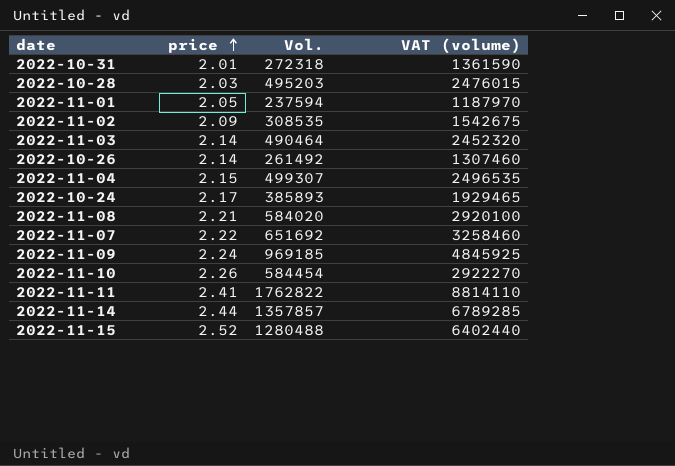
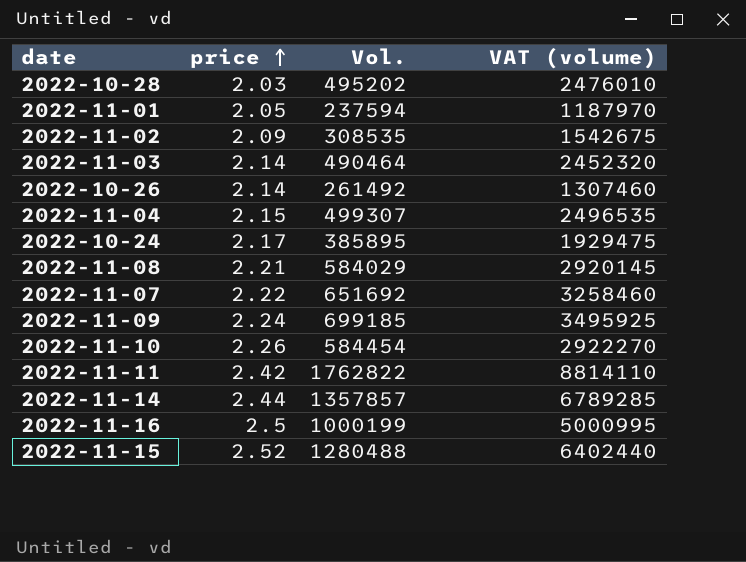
row 2022-10-31: 2.01 | 272318 | 1361590 -> none
2022-10-28 | Vol.: 495203 -> 495202
2022-10-28 | VAT (volume): 2476015 -> 2476010
2022-10-24 | Vol.: 385893 -> 385895
2022-10-24 | VAT (volume): 1929465 -> 1929475
2022-11-08 | Vol.: 584020 -> 584029
2022-11-08 | VAT (volume): 2920100 -> 2920145
2022-11-09 | Vol.: 969185 -> 699185
2022-11-09 | VAT (volume): 4845925 -> 3495925
2022-11-11 | price: 2.41 -> 2.42
row 2022-11-16: none -> 2.5 | 1000199 | 5000995

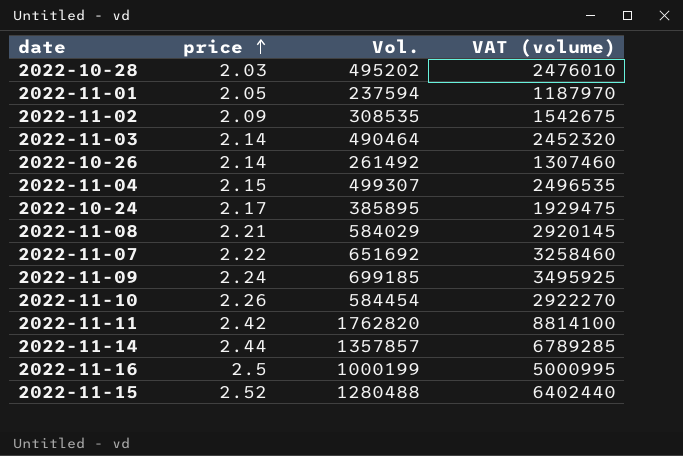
2022-11-11 | Vol.: 1762822 -> 1762820
2022-11-11 | VAT (volume): 8814110 -> 8814100

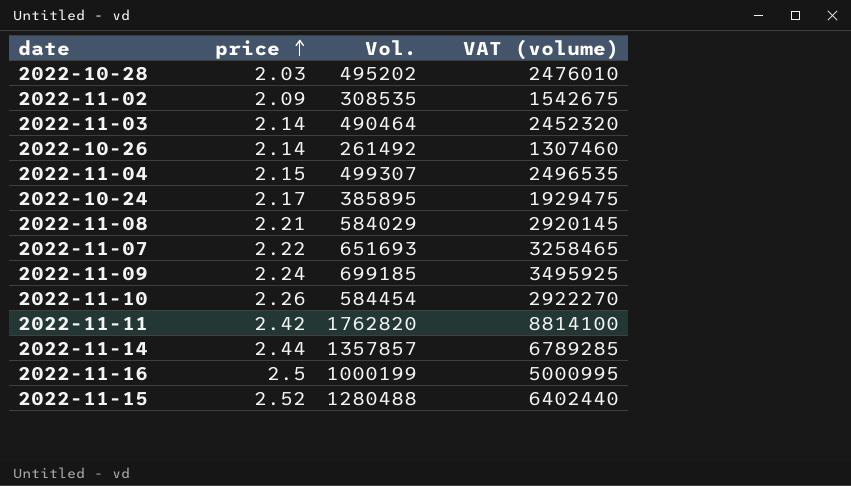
row 2022-11-01: 2.05 | 237594 | 1187970 -> none
2022-11-07 | Vol.: 651692 -> 651693
2022-11-07 | VAT (volume): 3258460 -> 3258465

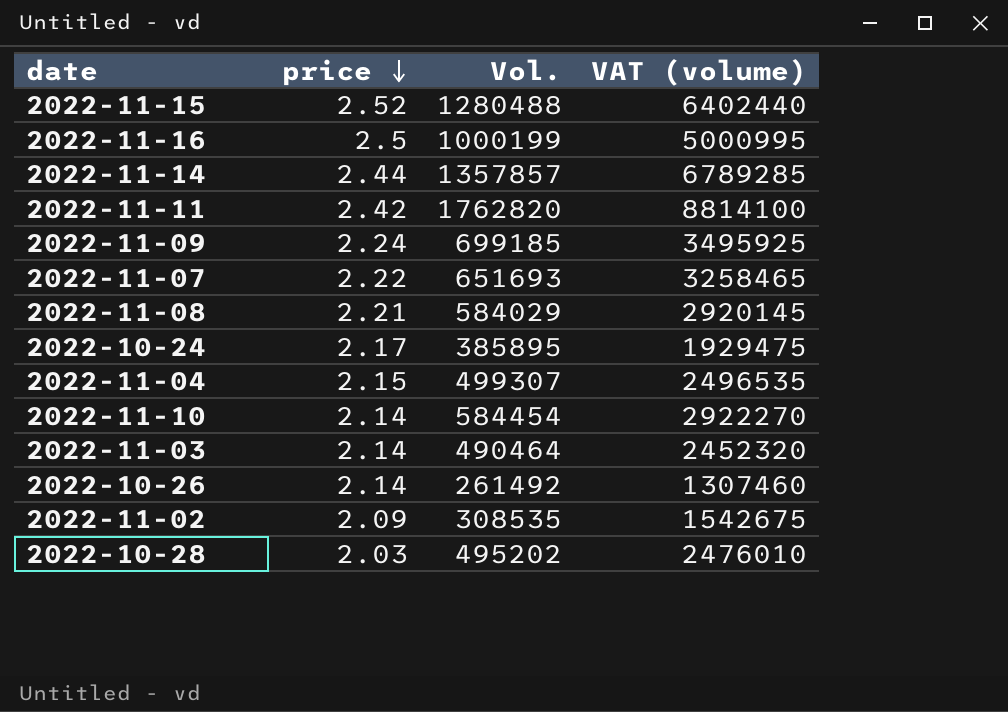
row order: price ascending -> price descending
2022-11-10 | price: 2.26 -> 2.14

